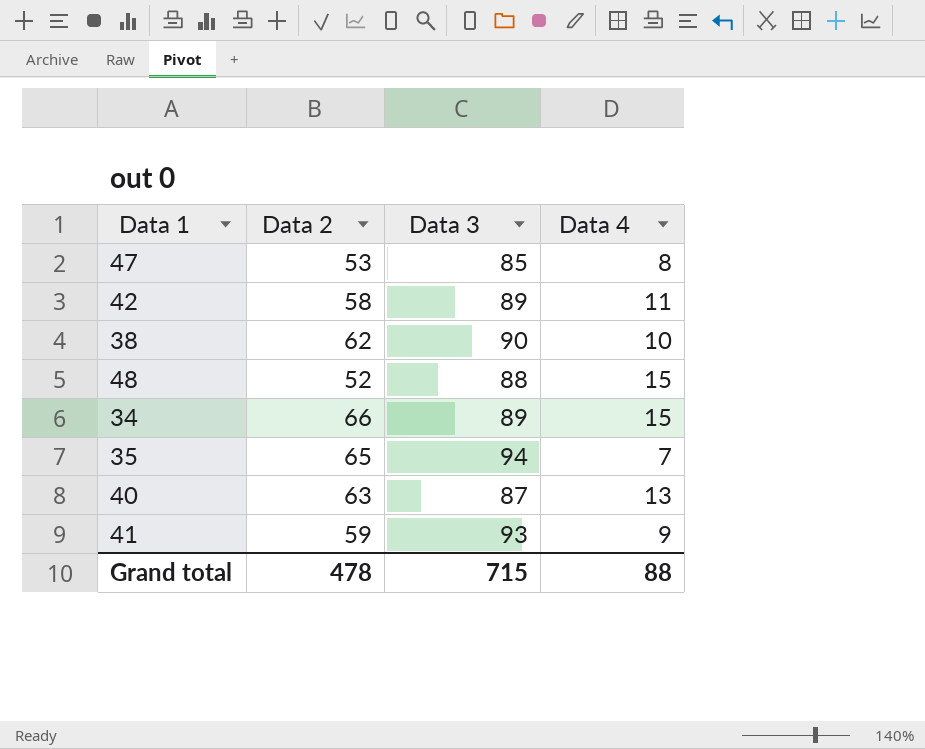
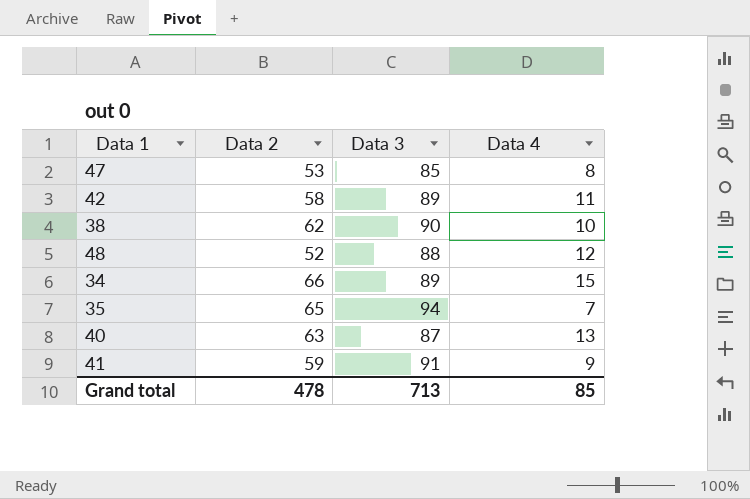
48 | Data 4: 15 -> 12
41 | Data 3: 93 -> 91
Grand total | Data 3: 715 -> 713
Grand total | Data 4: 88 -> 85

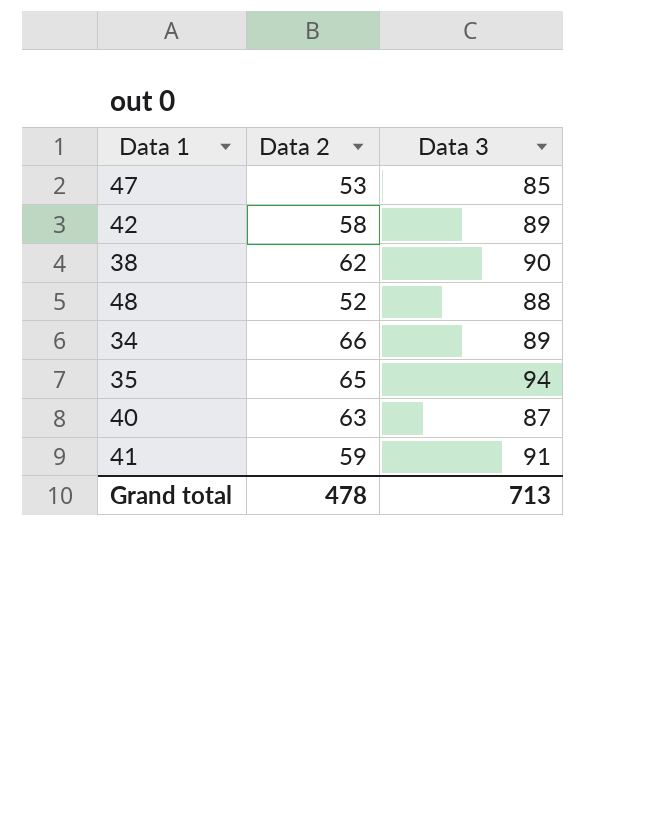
column Data 4 | position: 4 -> none

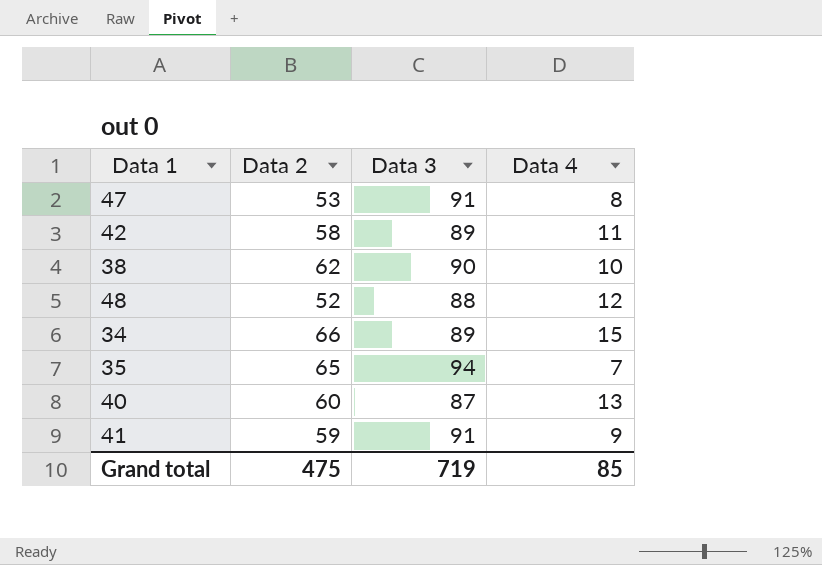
column Data 4 | position: none -> 4
47 | Data 3: 85 -> 91
40 | Data 2: 63 -> 60
Grand total | Data 2: 478 -> 475
Grand total | Data 3: 713 -> 719

